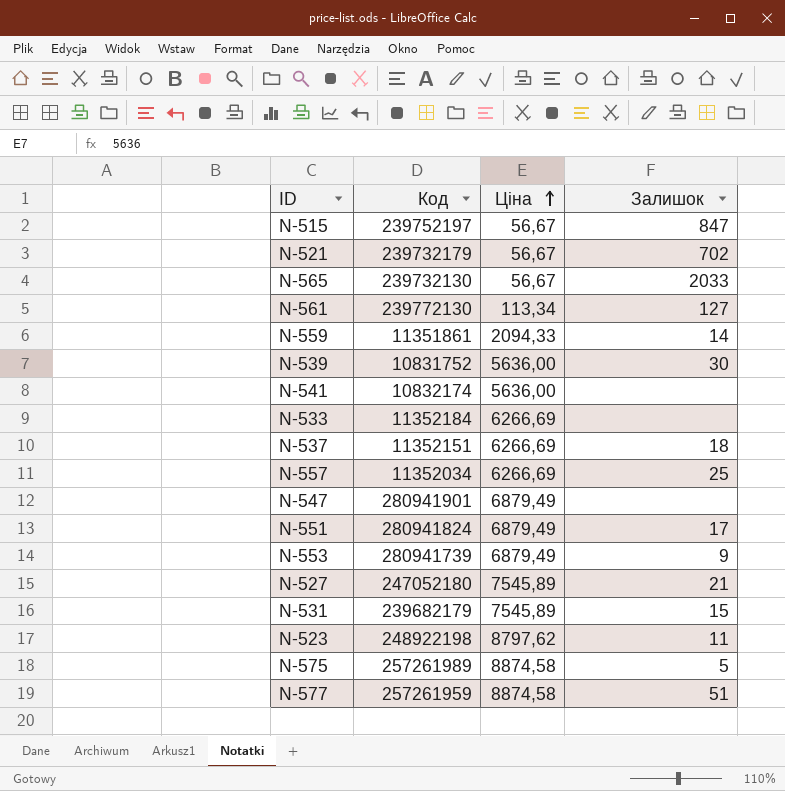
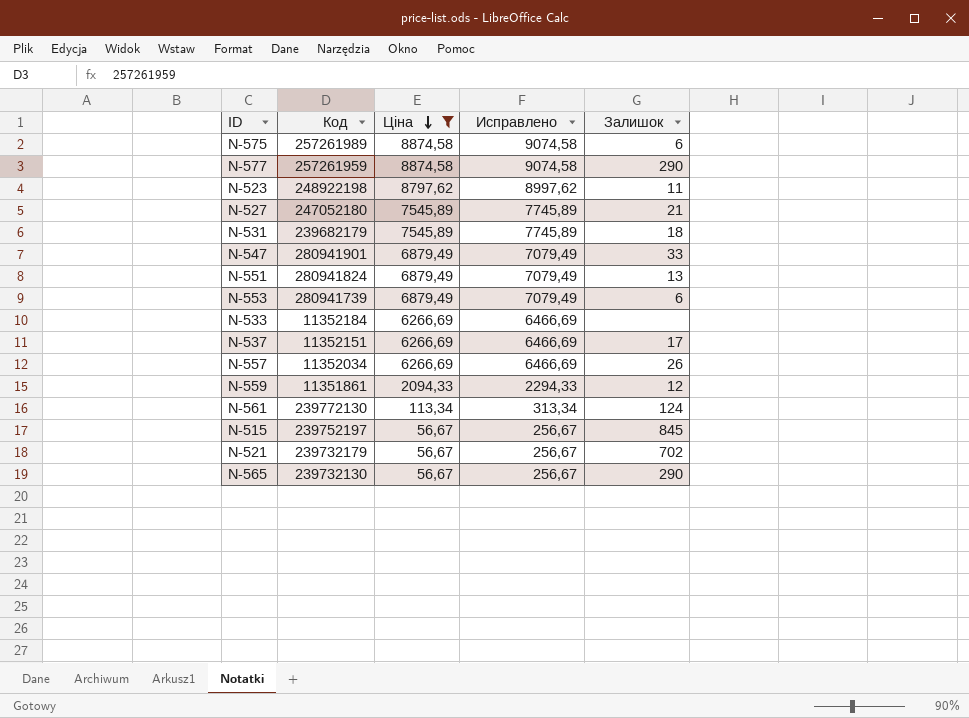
filter: none -> Ціна != 5636,00
row order: Ціна ascending -> Ціна descending
column Исправлено | formula: none -> [Ціна] + 200
N-575 | Залишок: 5 -> 6
N-577 | Залишок: 51 -> 290
N-531 | Залишок: 15 -> 18
N-547 | Залишок: none -> 33
N-551 | Залишок: 17 -> 13
N-553 | Залишок: 9 -> 6
N-537 | Залишок: 18 -> 17
N-557 | Залишок: 25 -> 26
N-559 | Залишок: 14 -> 12
N-561 | Залишок: 127 -> 124
N-515 | Залишок: 847 -> 845
N-565 | Залишок: 2033 -> 290

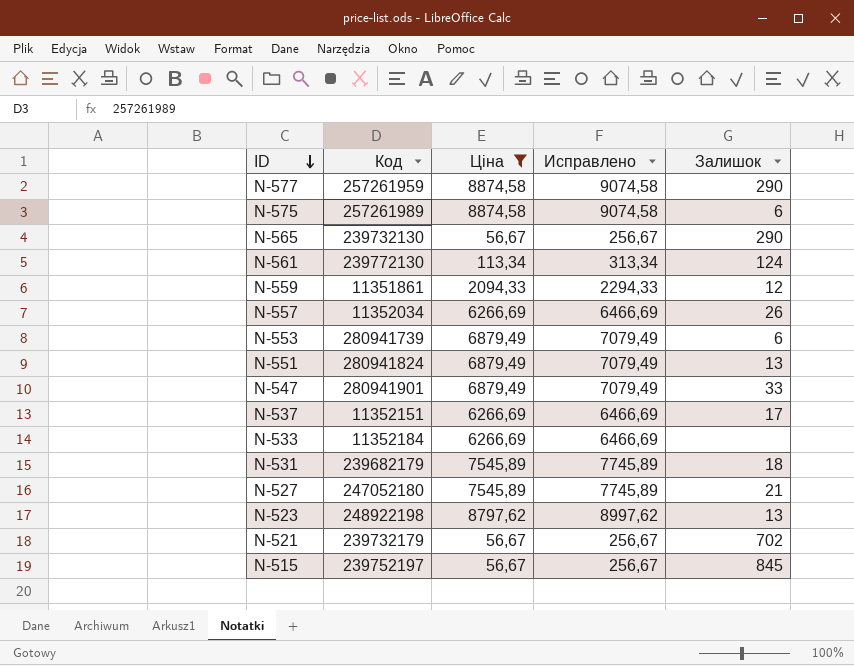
row order: Ціна descending -> ID descending
N-523 | Залишок: 11 -> 13

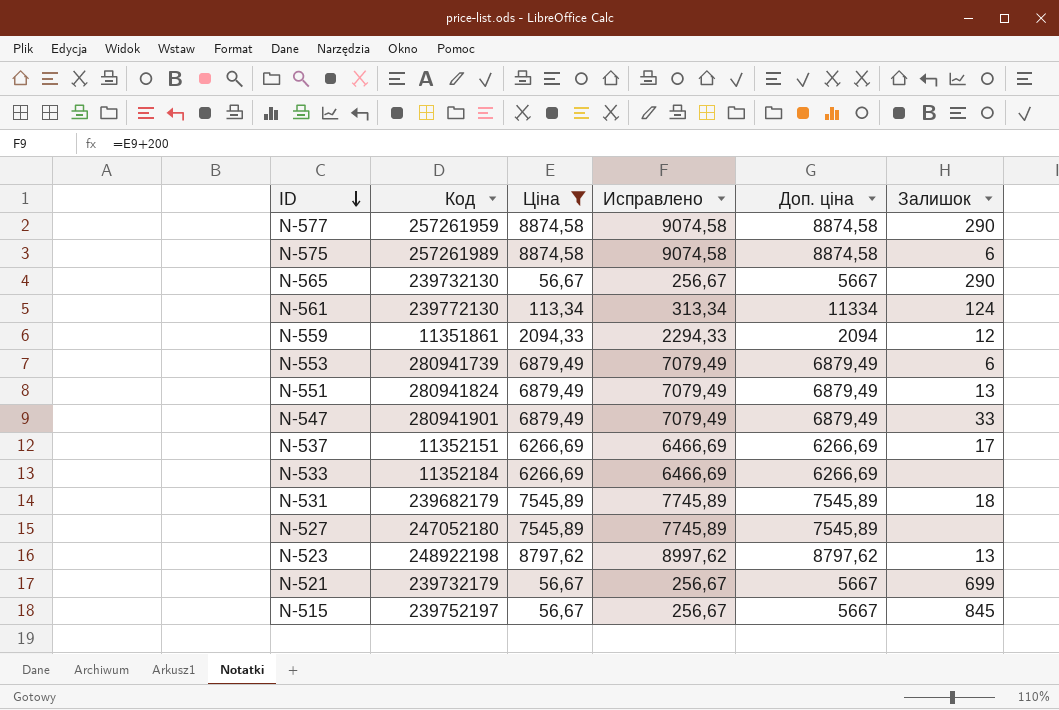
column Доп. ціна | position: none -> 5
row N-557: 11352034 | 6266,69 | 6466,69 | 26 -> none
N-527 | Залишок: 21 -> none
N-521 | Залишок: 702 -> 699

